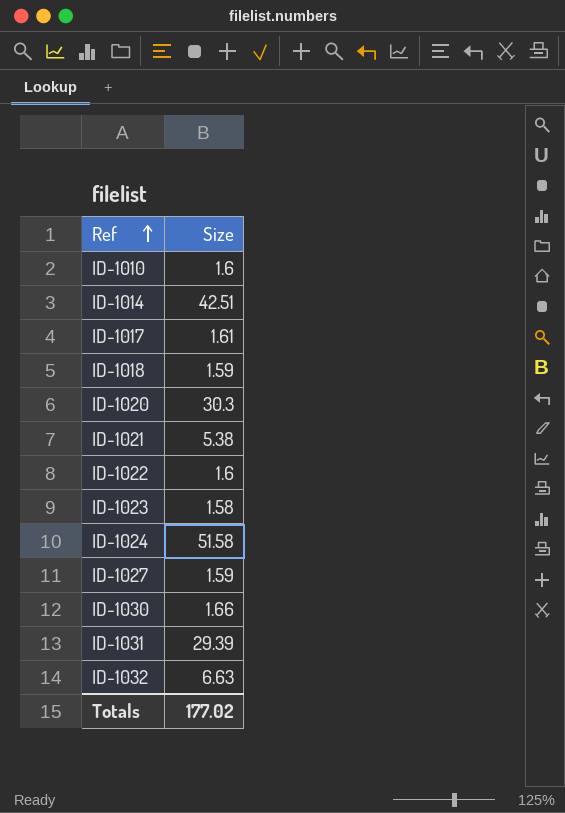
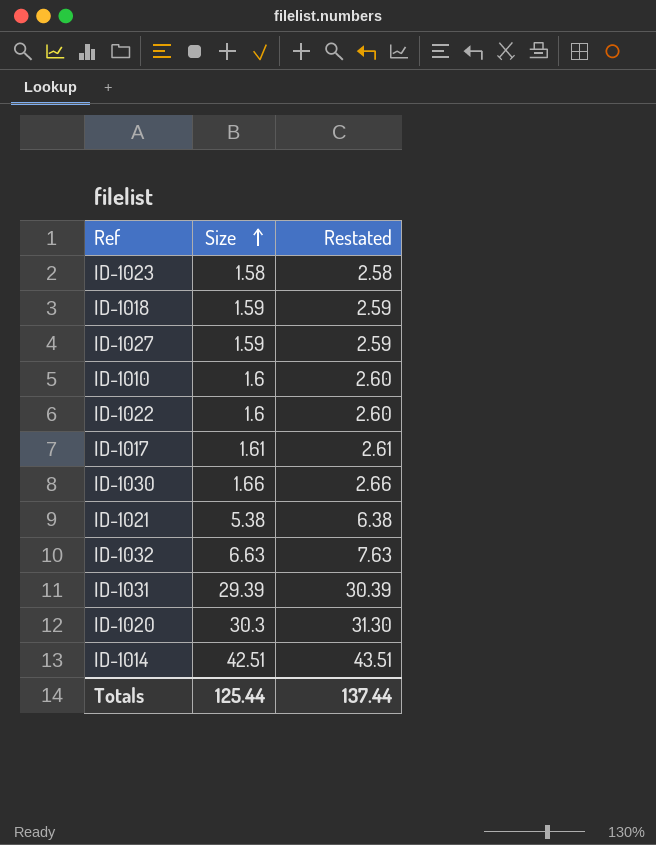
row order: Ref ascending -> Size ascending
column Restated | formula: none -> [Size] + 1
row ID-1024: 51.58 -> none
Totals | Size: 177.02 -> 125.44

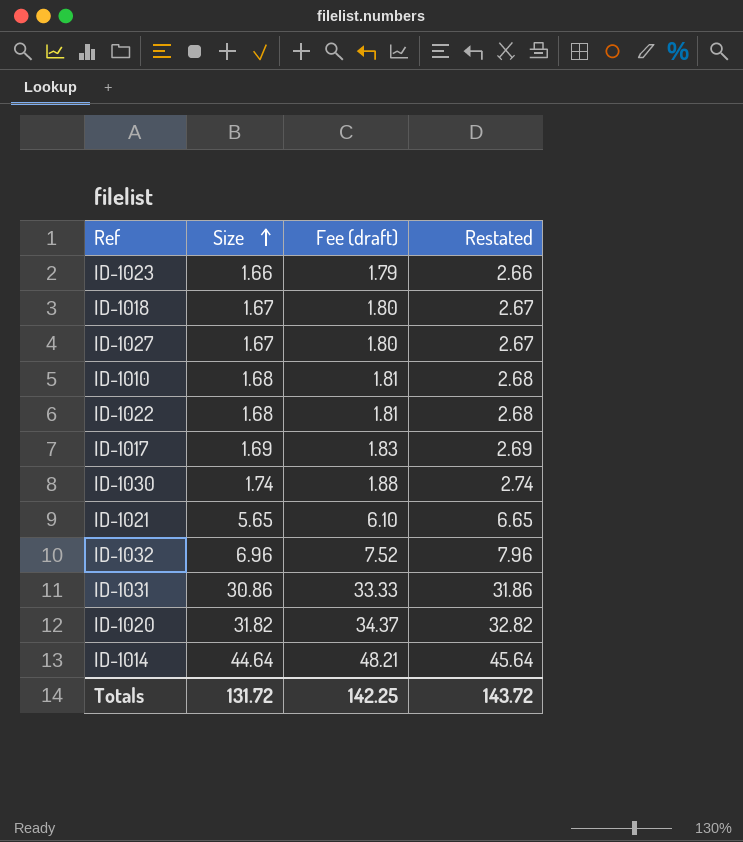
column Fee (draft) | formula: none -> [Size] * 1.08
ID-1023 | Size: 1.58 -> 1.66
ID-1023 | Restated: 2.58 -> 2.66
ID-1018 | Size: 1.59 -> 1.67
ID-1018 | Restated: 2.59 -> 2.67
ID-1027 | Size: 1.59 -> 1.67
ID-1027 | Restated: 2.59 -> 2.67
ID-1010 | Size: 1.6 -> 1.68
ID-1010 | Restated: 2.60 -> 2.68
ID-1022 | Size: 1.6 -> 1.68
ID-1022 | Restated: 2.60 -> 2.68
ID-1017 | Size: 1.61 -> 1.69
ID-1017 | Restated: 2.61 -> 2.69
ID-1030 | Size: 1.66 -> 1.74
ID-1030 | Restated: 2.66 -> 2.74
ID-1021 | Size: 5.38 -> 5.65
ID-1021 | Restated: 6.38 -> 6.65
ID-1032 | Size: 6.63 -> 6.96
ID-1032 | Restated: 7.63 -> 7.96
ID-1031 | Size: 29.39 -> 30.86
ID-1031 | Restated: 30.39 -> 31.86
ID-1020 | Size: 30.3 -> 31.82
ID-1020 | Restated: 31.30 -> 32.82
ID-1014 | Size: 42.51 -> 44.64
ID-1014 | Restated: 43.51 -> 45.64
Totals | Size: 125.44 -> 131.72
Totals | Restated: 137.44 -> 143.72

